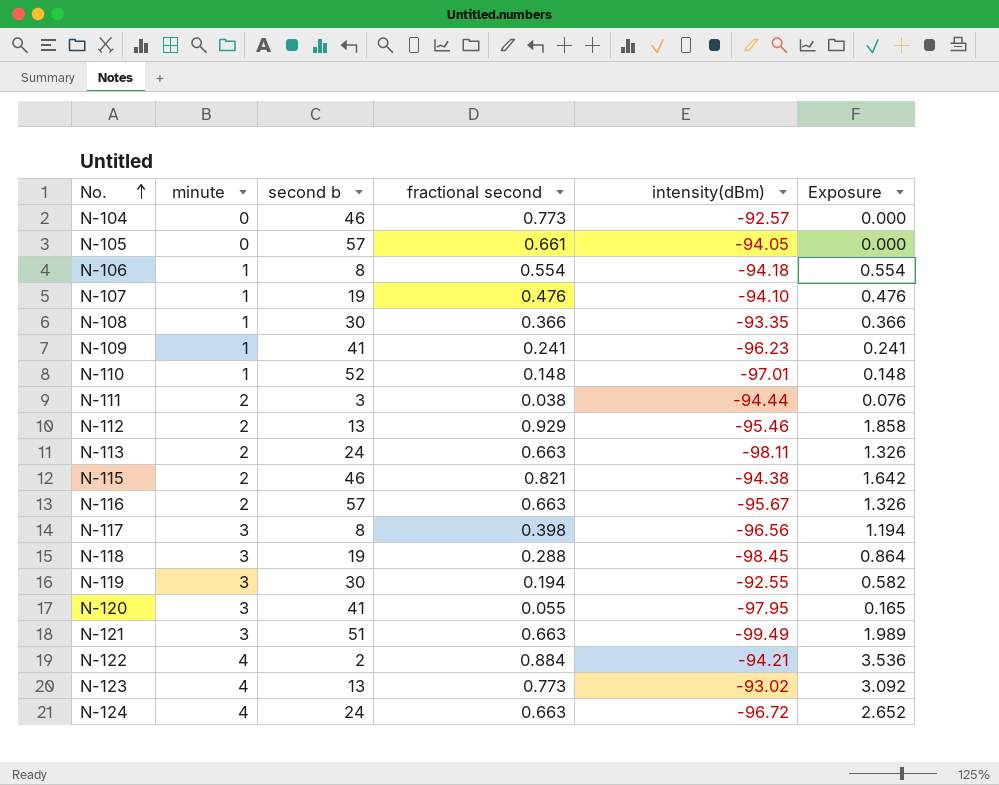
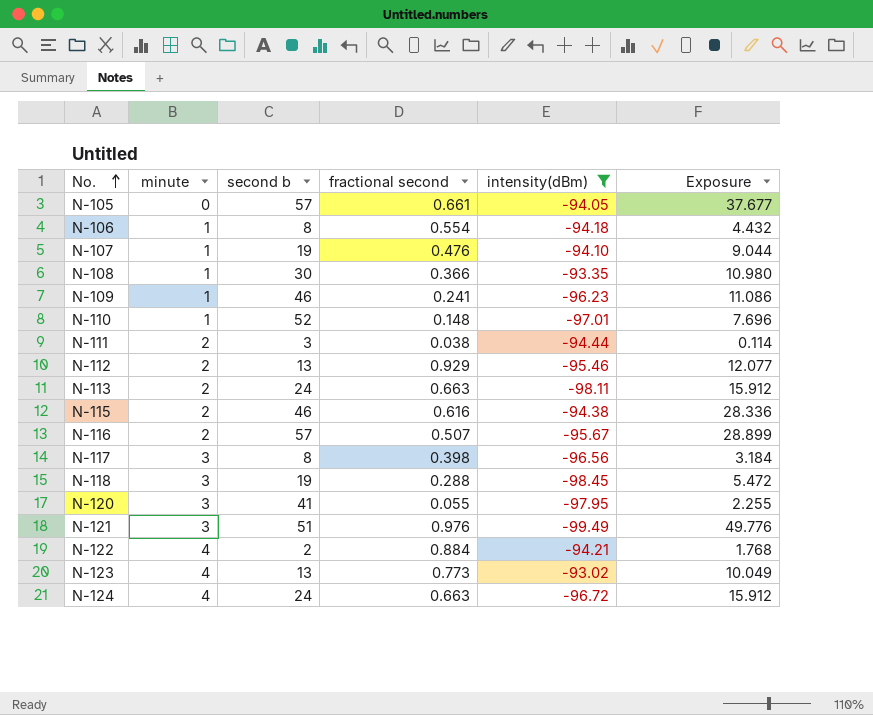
filter: none -> intensity(dBm) <= -93.02
column Exposure | formula: [minute] * [fractional second] -> [second b] * [fractional second]
N-109 | second b: 41 -> 46
N-115 | fractional second: 0.821 -> 0.616
N-116 | fractional second: 0.663 -> 0.507
N-121 | fractional second: 0.663 -> 0.976

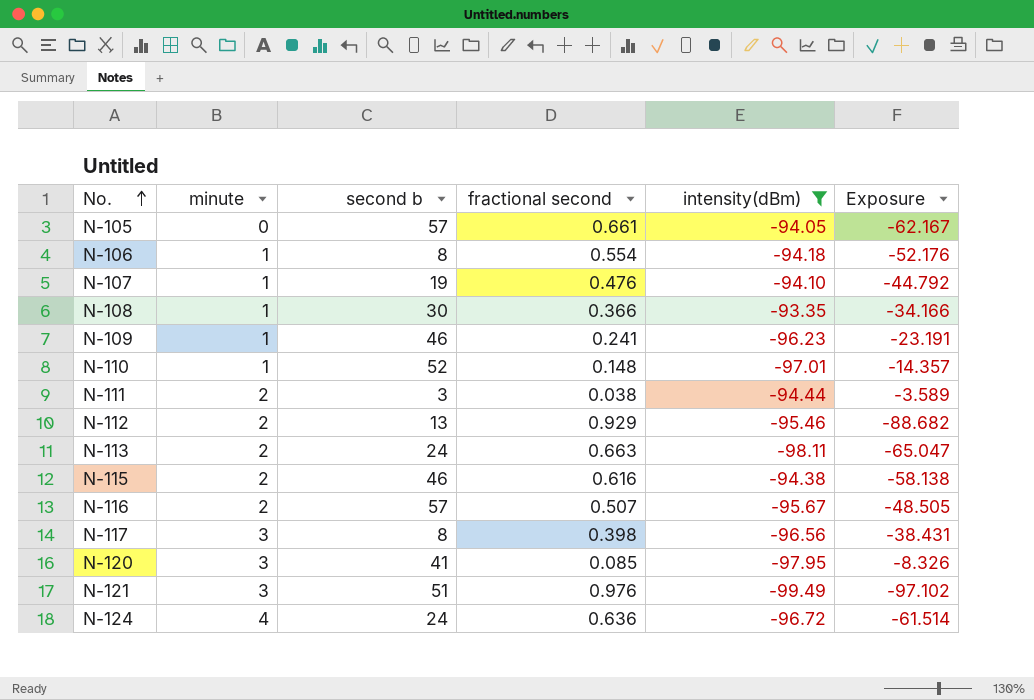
column Exposure | formula: [second b] * [fractional second] -> [fractional second] * [intensity(dBm)]
row N-118: 3 | 19 | 0.288 | -98.45 | 5.472 -> none
row N-122: 4 | 2 | 0.884 | -94.21 | 1.768 -> none
row N-123: 4 | 13 | 0.773 | -93.02 | 10.049 -> none
N-120 | fractional second: 0.055 -> 0.085
N-124 | fractional second: 0.663 -> 0.636

